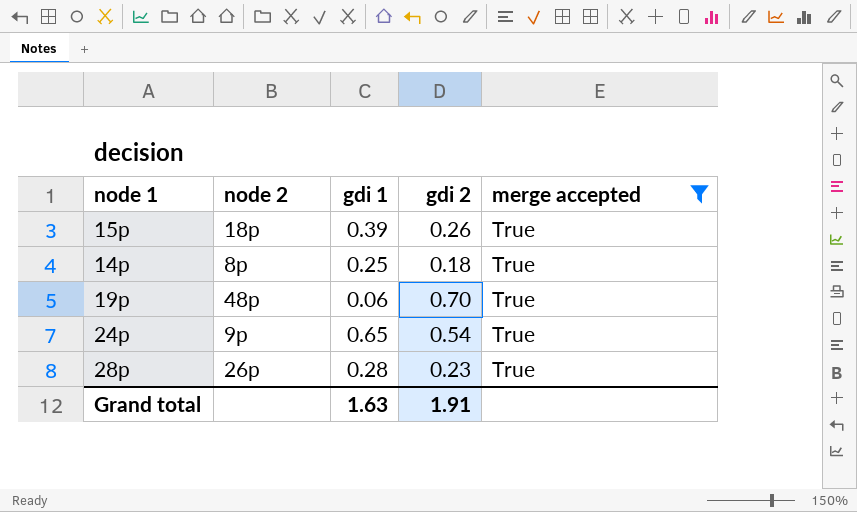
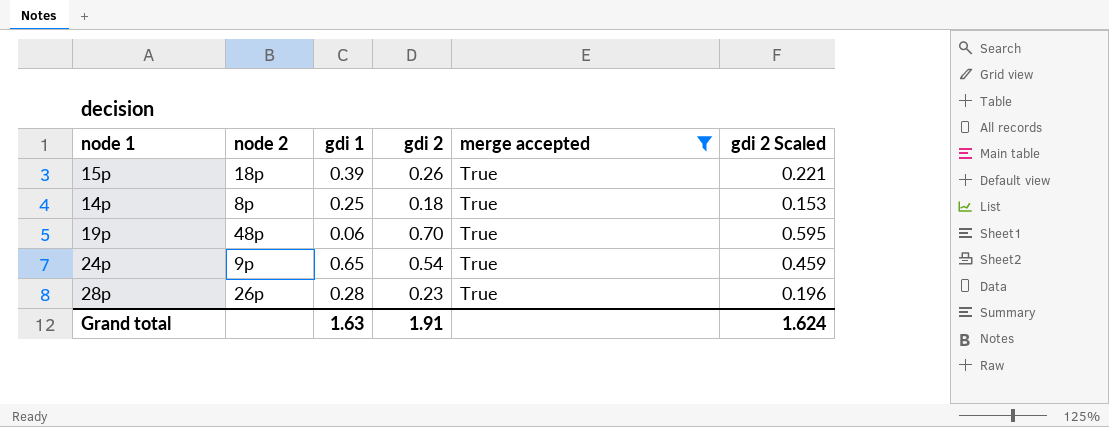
column gdi 2 Scaled | formula: none -> [gdi 2] * 0.85

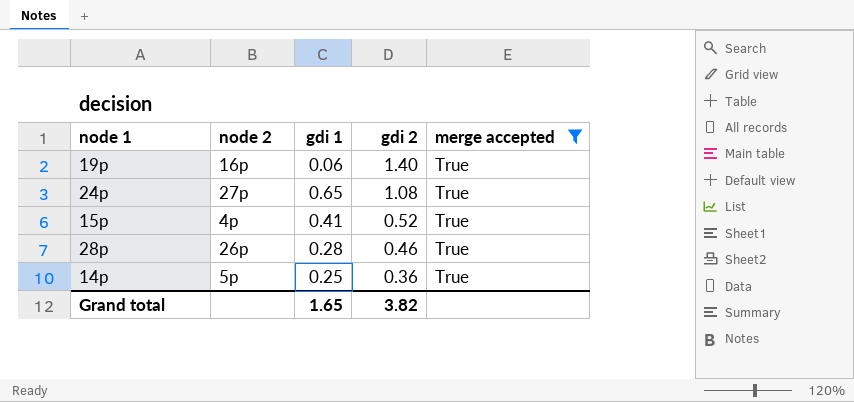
row order: none -> gdi 2 descending
column gdi 2 Scaled | formula: [gdi 2] * 0.85 -> none
19p | node 2: 48p -> 16p
19p | gdi 2: 0.70 -> 1.40
24p | node 2: 9p -> 27p
24p | gdi 2: 0.54 -> 1.08
15p | node 2: 18p -> 4p
15p | gdi 1: 0.39 -> 0.41
15p | gdi 2: 0.26 -> 0.52
28p | gdi 2: 0.23 -> 0.46
14p | node 2: 8p -> 5p
14p | gdi 2: 0.18 -> 0.36
Grand total | gdi 1: 1.63 -> 1.65
Grand total | gdi 2: 1.91 -> 3.82

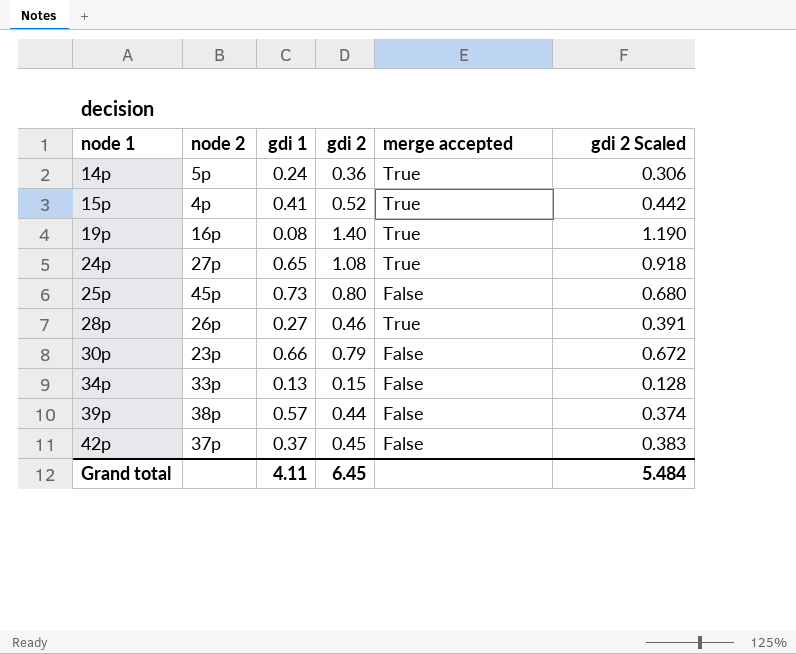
filter: merge accepted = True -> none
row order: gdi 2 descending -> node 1 ascending
column gdi 2 Scaled | formula: none -> [gdi 2] * 0.85
14p | gdi 1: 0.25 -> 0.24
19p | gdi 1: 0.06 -> 0.08
28p | gdi 1: 0.28 -> 0.27
Grand total | gdi 1: 1.65 -> 4.11
Grand total | gdi 2: 3.82 -> 6.45

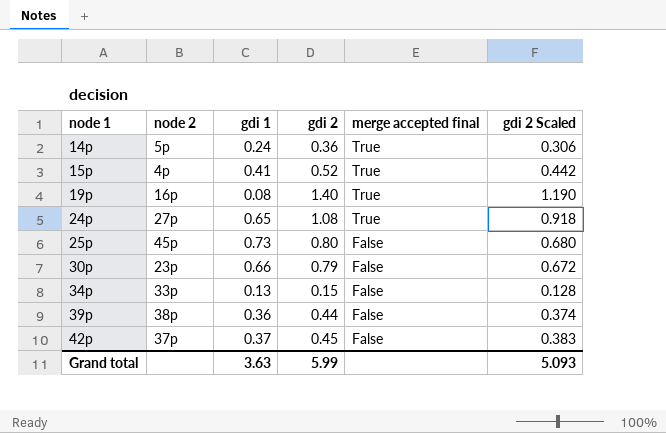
column name: merge accepted -> merge accepted final
row 28p: 26p | 0.27 | 0.46 | True | 0.391 -> none
39p | gdi 1: 0.57 -> 0.36
Grand total | gdi 1: 4.11 -> 3.63
Grand total | gdi 2: 6.45 -> 5.99
Grand total | gdi 2 Scaled: 5.484 -> 5.093

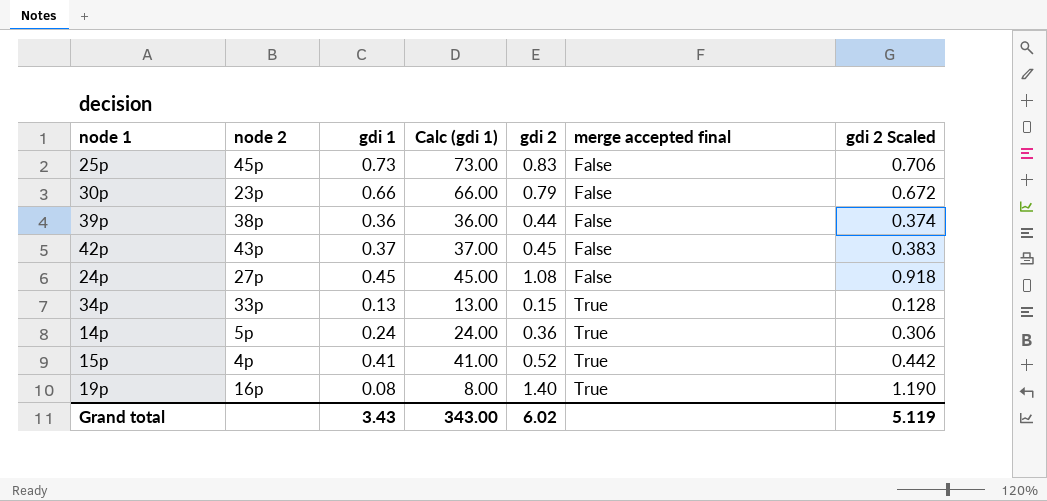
row order: node 1 ascending -> merge accepted final ascending
column Calc (gdi 1) | formula: none -> [gdi 1] * 100
25p | gdi 2: 0.80 -> 0.83
25p | gdi 2 Scaled: 0.680 -> 0.706
42p | node 2: 37p -> 43p
24p | gdi 1: 0.65 -> 0.45
24p | merge accepted final: True -> False
34p | merge accepted final: False -> True
Grand total | gdi 1: 3.63 -> 3.43
Grand total | gdi 2: 5.99 -> 6.02
Grand total | gdi 2 Scaled: 5.093 -> 5.119

